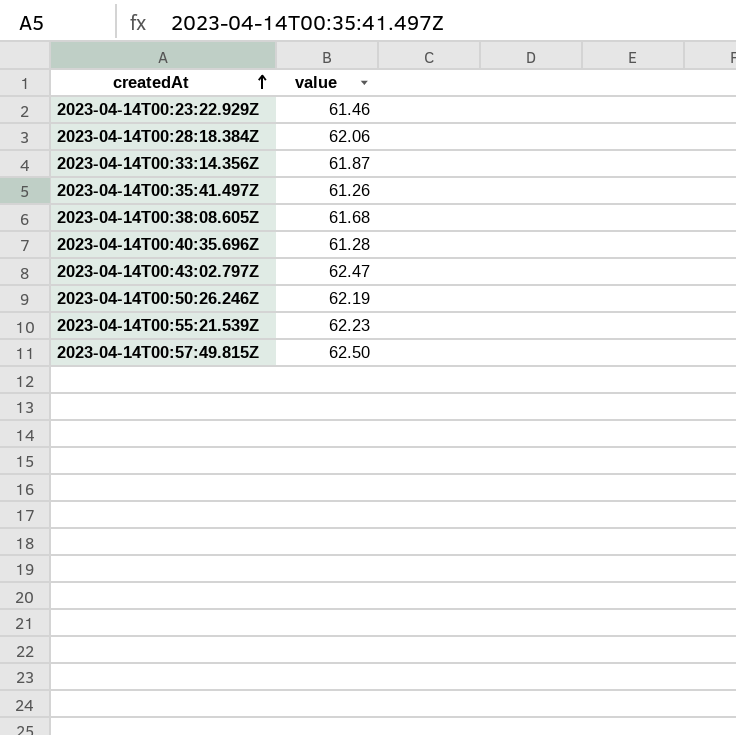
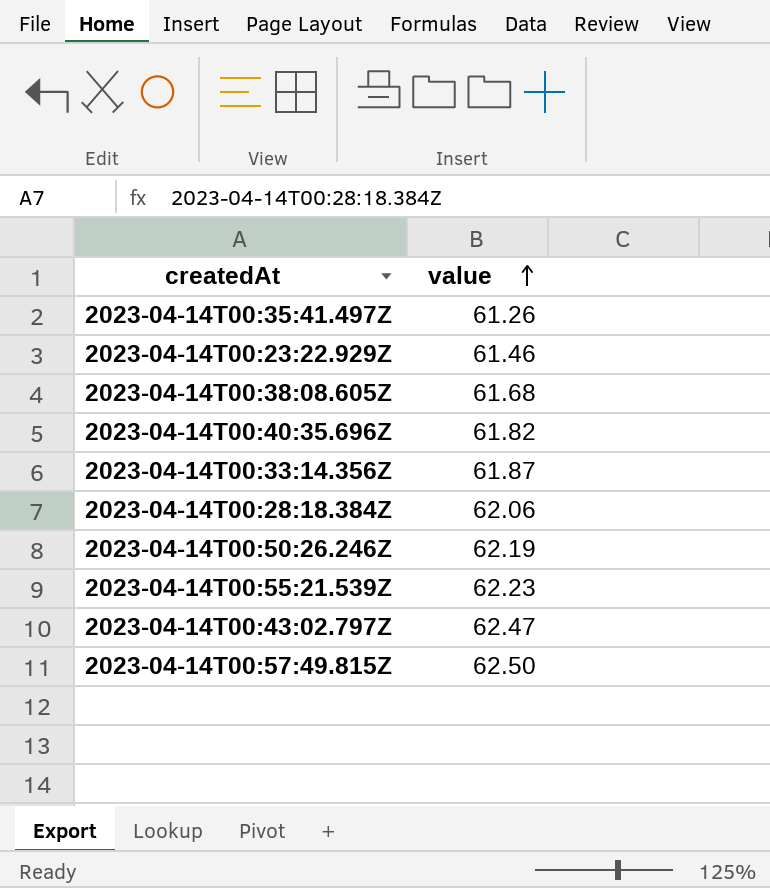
row order: createdAt ascending -> value ascending
2023-04-14T00:40:35.696Z | value: 61.28 -> 61.82

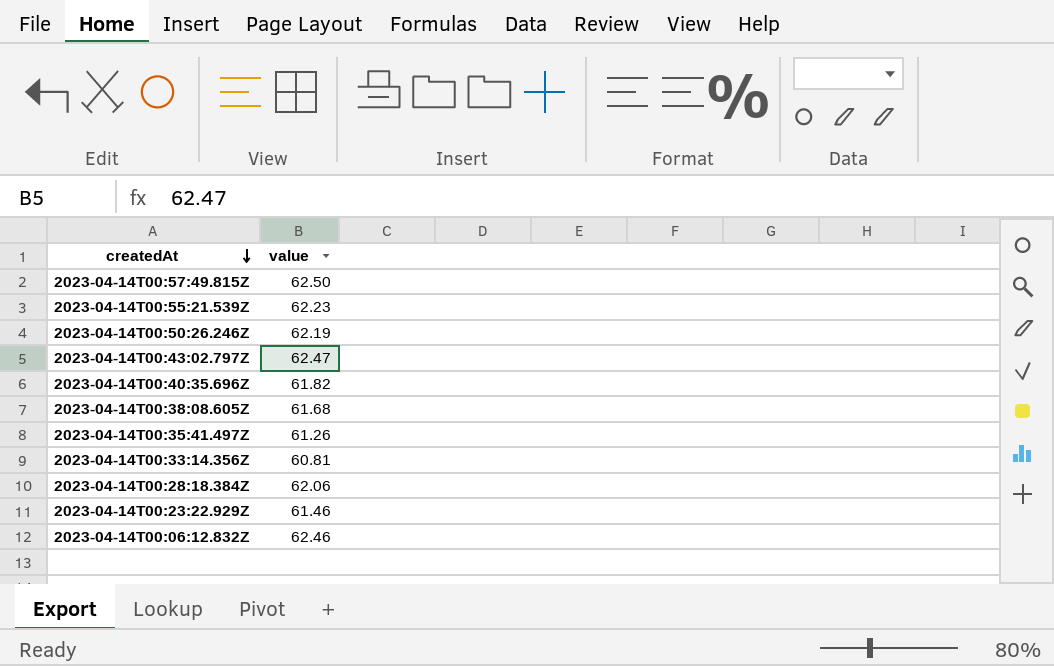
row order: value ascending -> createdAt descending
2023-04-14T00:33:14.356Z | value: 61.87 -> 60.81
row 2023-04-14T00:06:12.832Z: none -> 62.46

